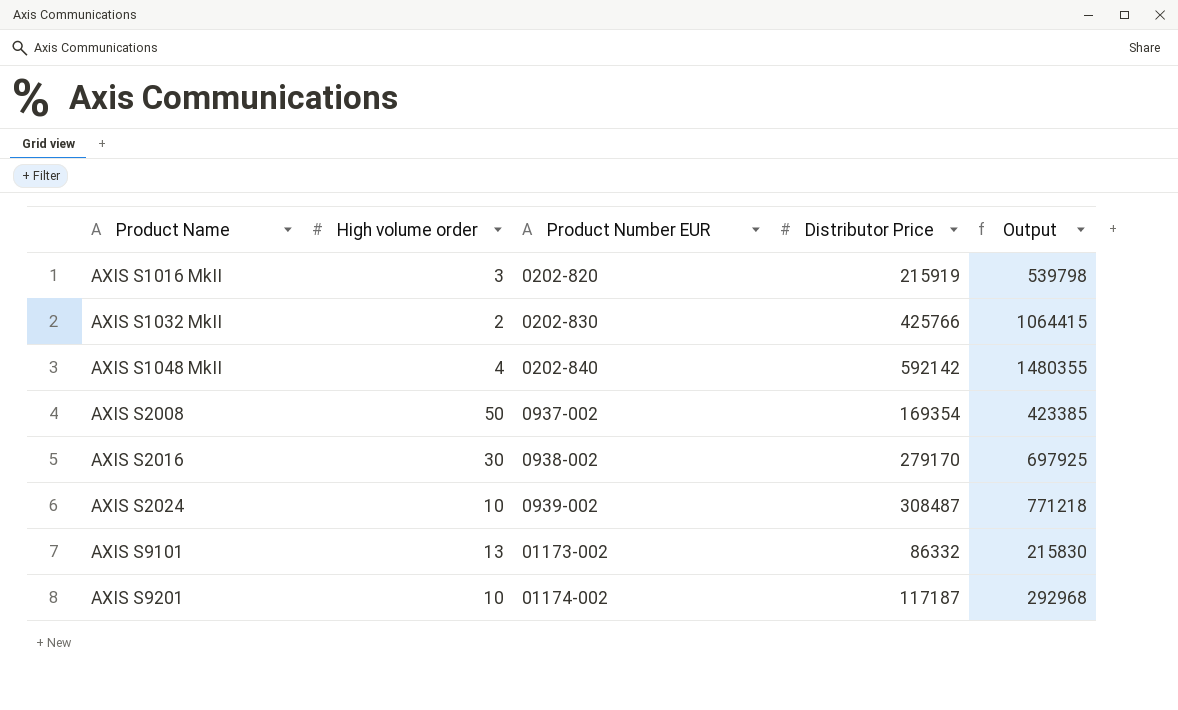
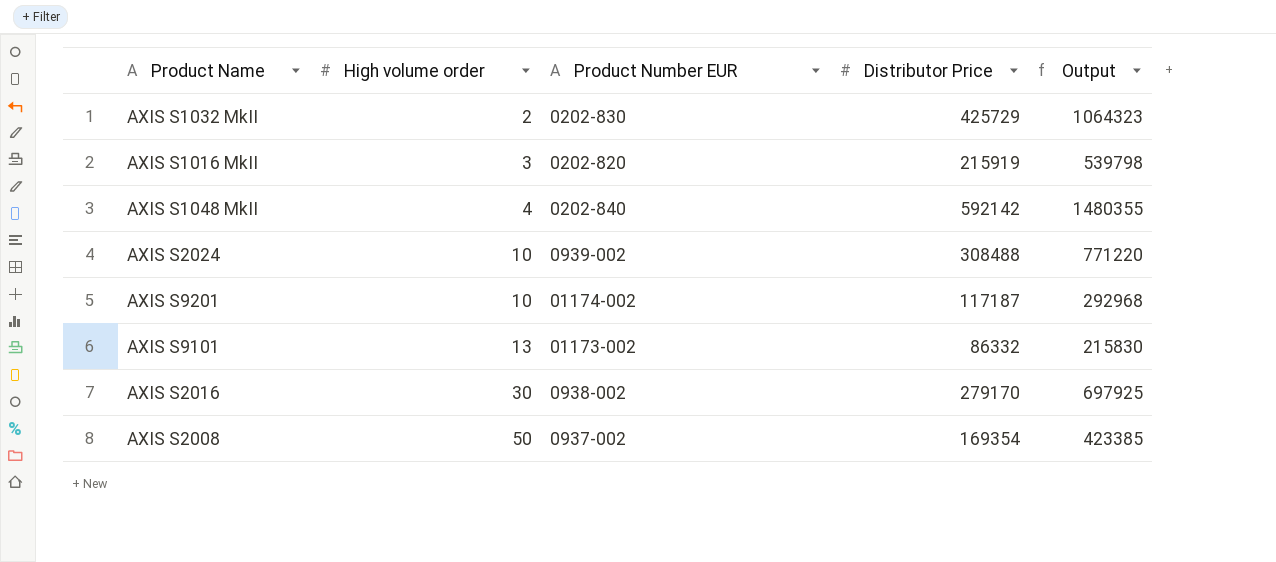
row order: Product Name ascending -> High volume order ascending
AXIS S1032 MkII | Distributor Price: 425766 -> 425729
AXIS S1032 MkII | Output: 1064415 -> 1064323
AXIS S2024 | Distributor Price: 308487 -> 308488
AXIS S2024 | Output: 771218 -> 771220

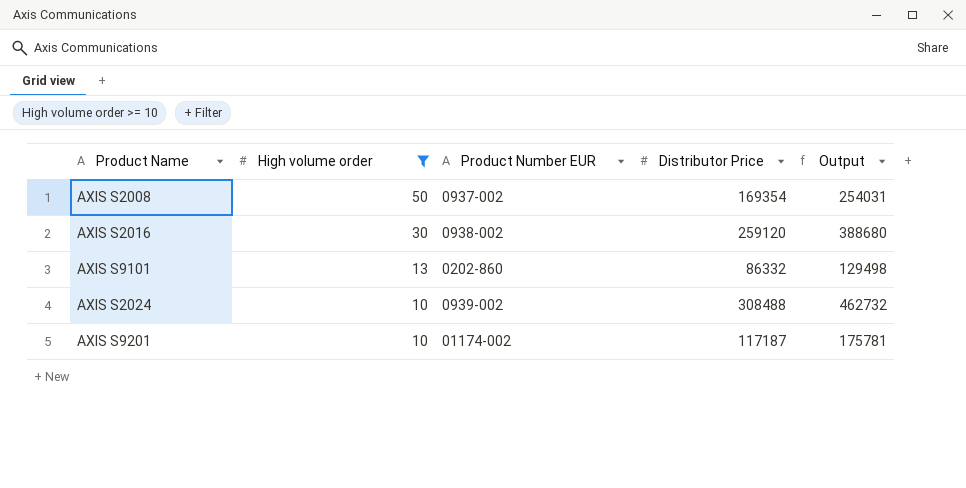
filter: none -> High volume order >= 10
row order: High volume order ascending -> High volume order descending
column Output | formula: [Distributor Price] * 2.5 -> [Distributor Price] * 1.5
AXIS S2016 | Distributor Price: 279170 -> 259120
AXIS S9101 | Product Number EUR: 01173-002 -> 0202-860

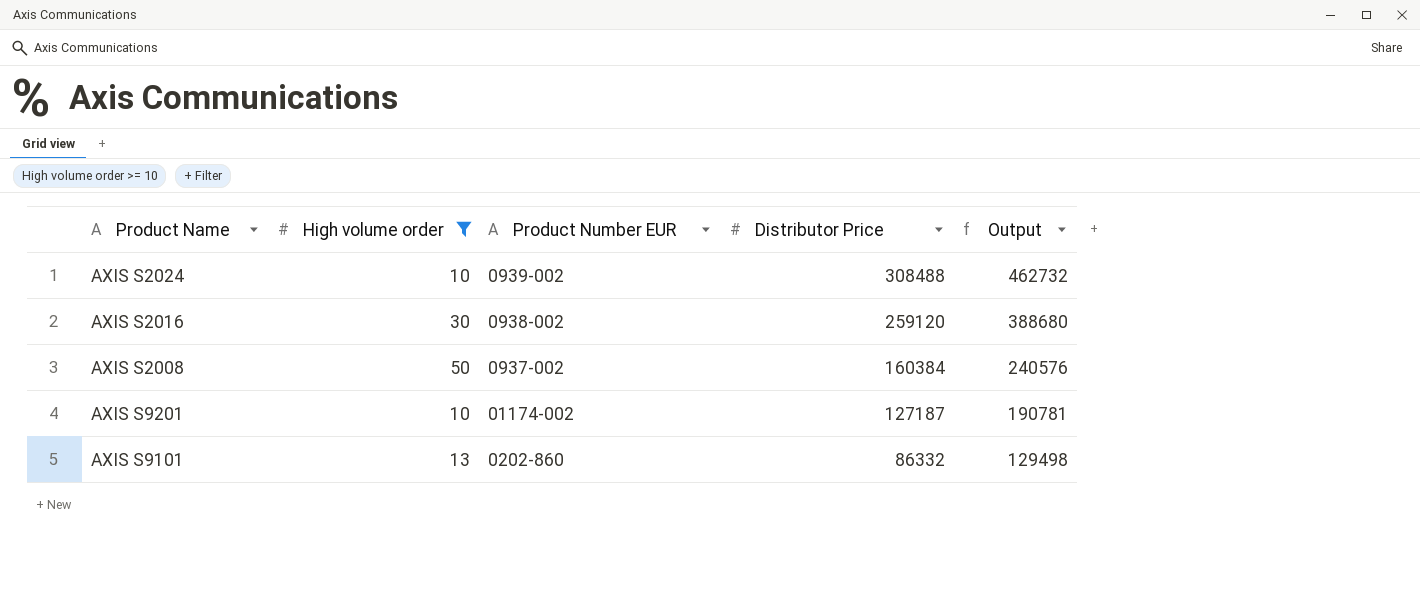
row order: High volume order descending -> Distributor Price descending
AXIS S2008 | Distributor Price: 169354 -> 160384
AXIS S2008 | Output: 254031 -> 240576
AXIS S9201 | Distributor Price: 117187 -> 127187
AXIS S9201 | Output: 175781 -> 190781

